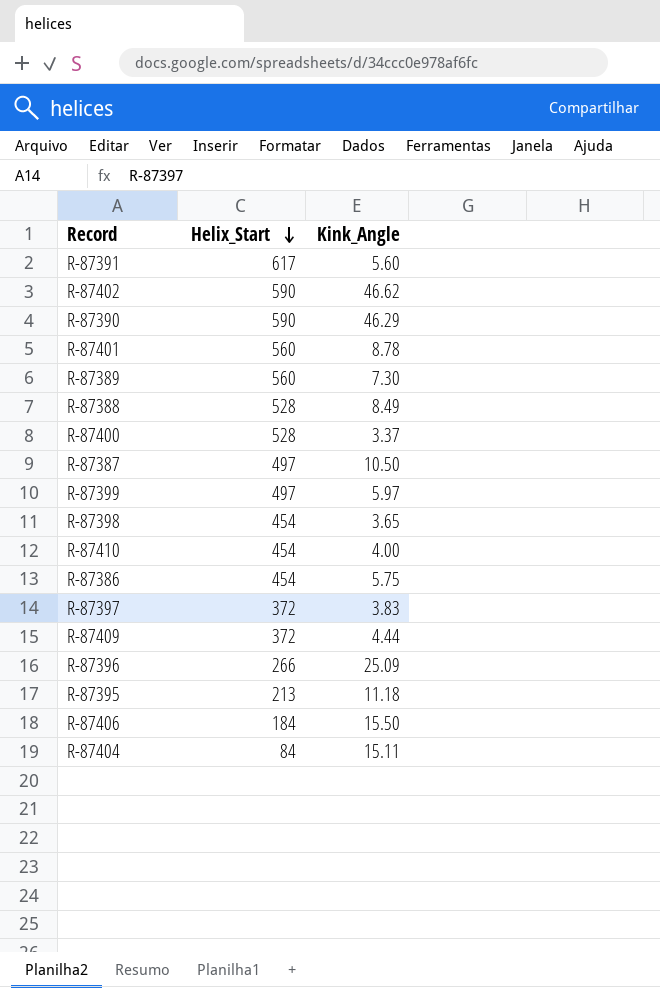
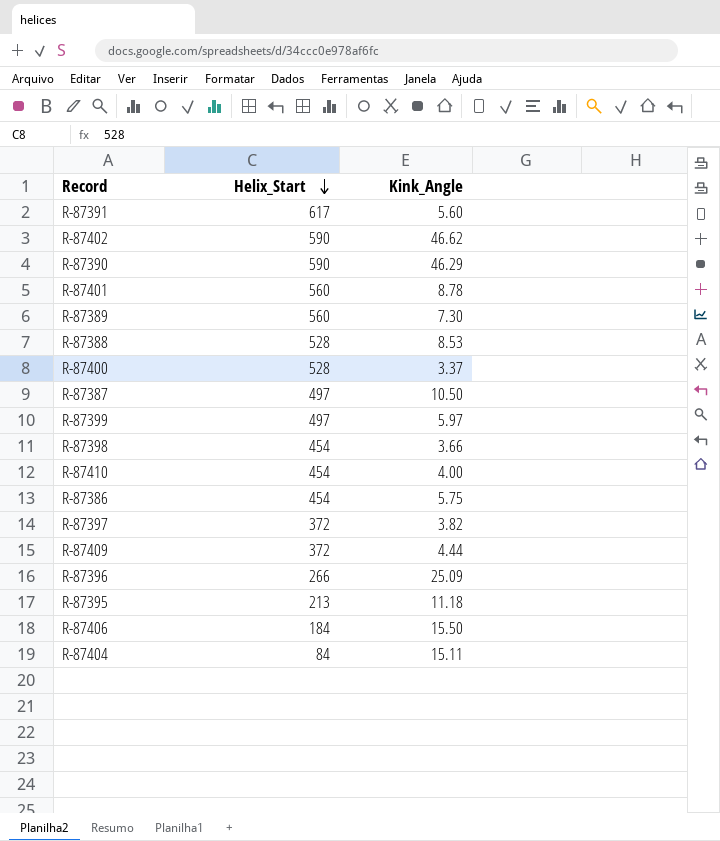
R-87388 | Kink_Angle: 8.49 -> 8.53
R-87398 | Kink_Angle: 3.65 -> 3.66
R-87397 | Kink_Angle: 3.83 -> 3.82

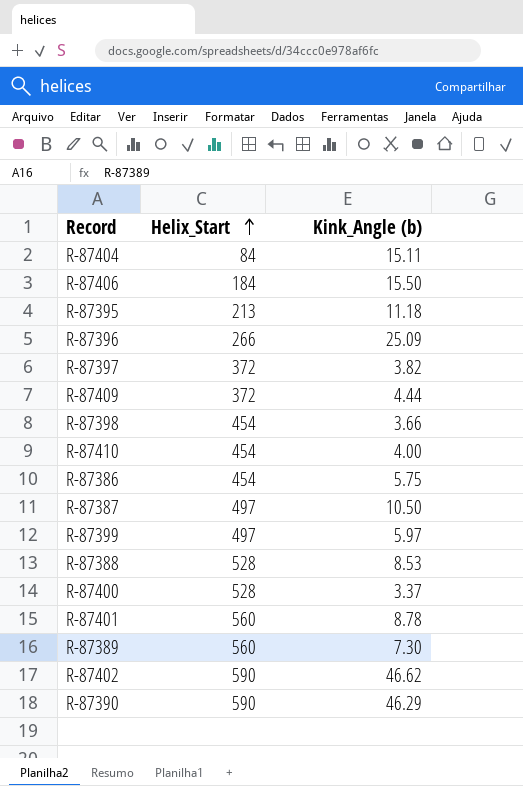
row order: Helix_Start descending -> Helix_Start ascending
column name: Kink_Angle -> Kink_Angle (b)
row R-87391: 617 | 5.60 -> none

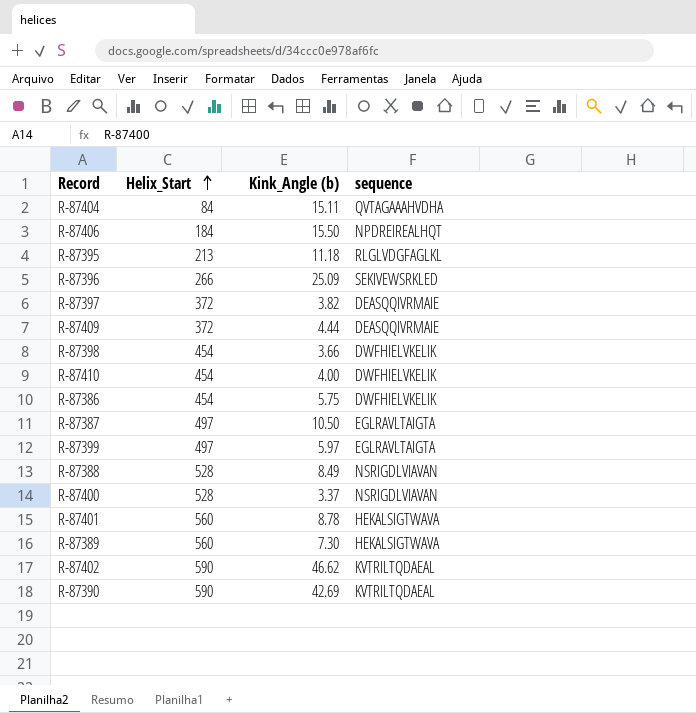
column sequence | position: none -> 4
R-87388 | Kink_Angle (b): 8.53 -> 8.49
R-87390 | Kink_Angle (b): 46.29 -> 42.69

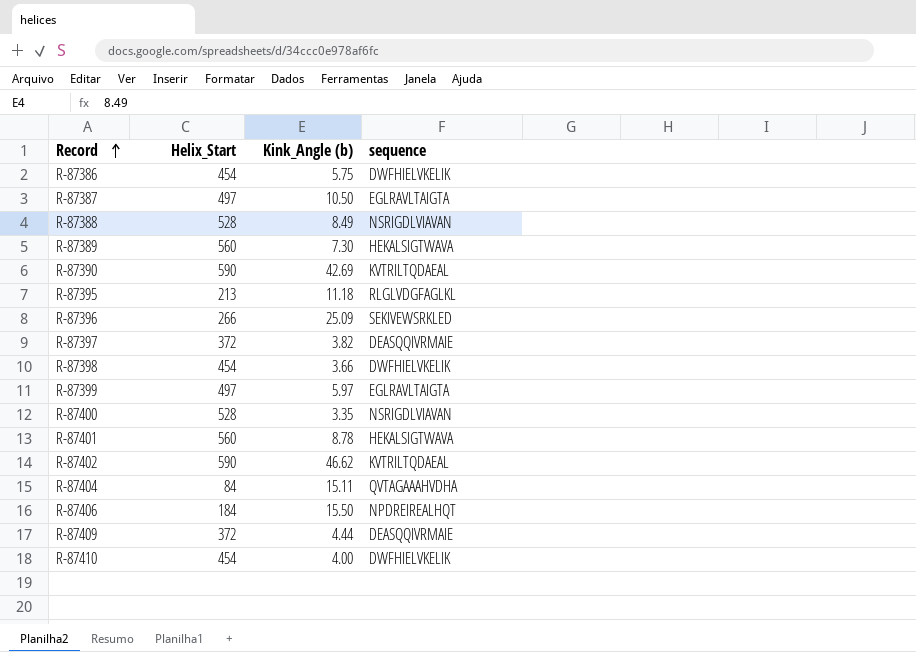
row order: Helix_Start ascending -> Record ascending
R-87400 | Kink_Angle (b): 3.37 -> 3.35

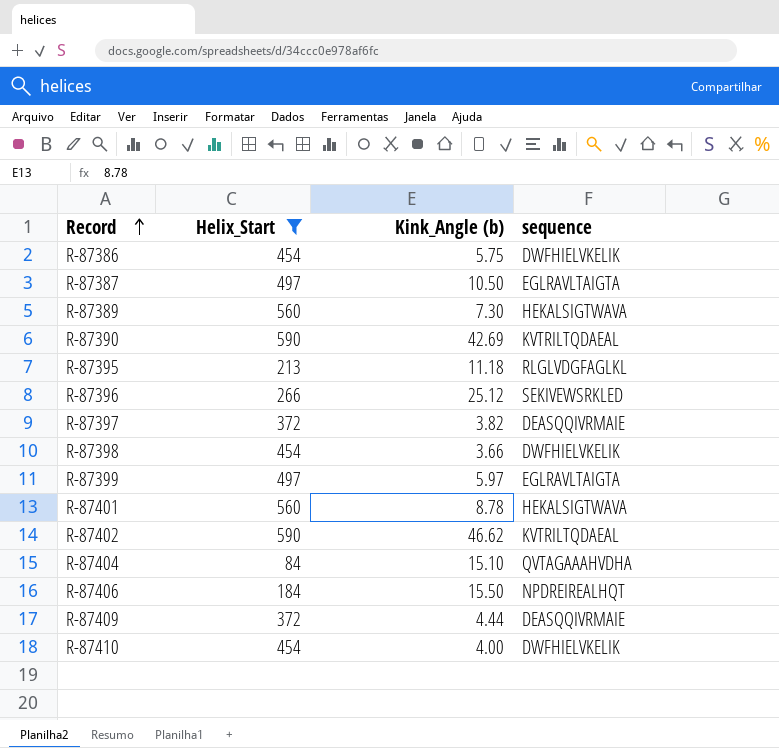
filter: none -> Helix_Start != 528
R-87396 | Kink_Angle (b): 25.09 -> 25.12
R-87404 | Kink_Angle (b): 15.11 -> 15.10

